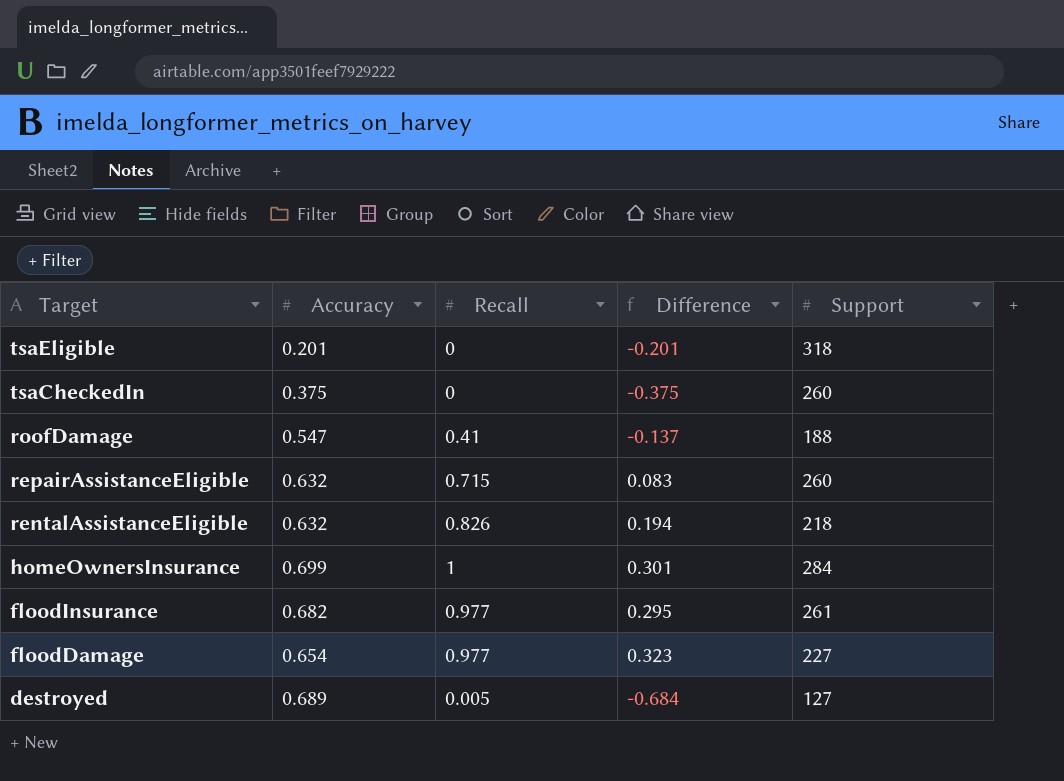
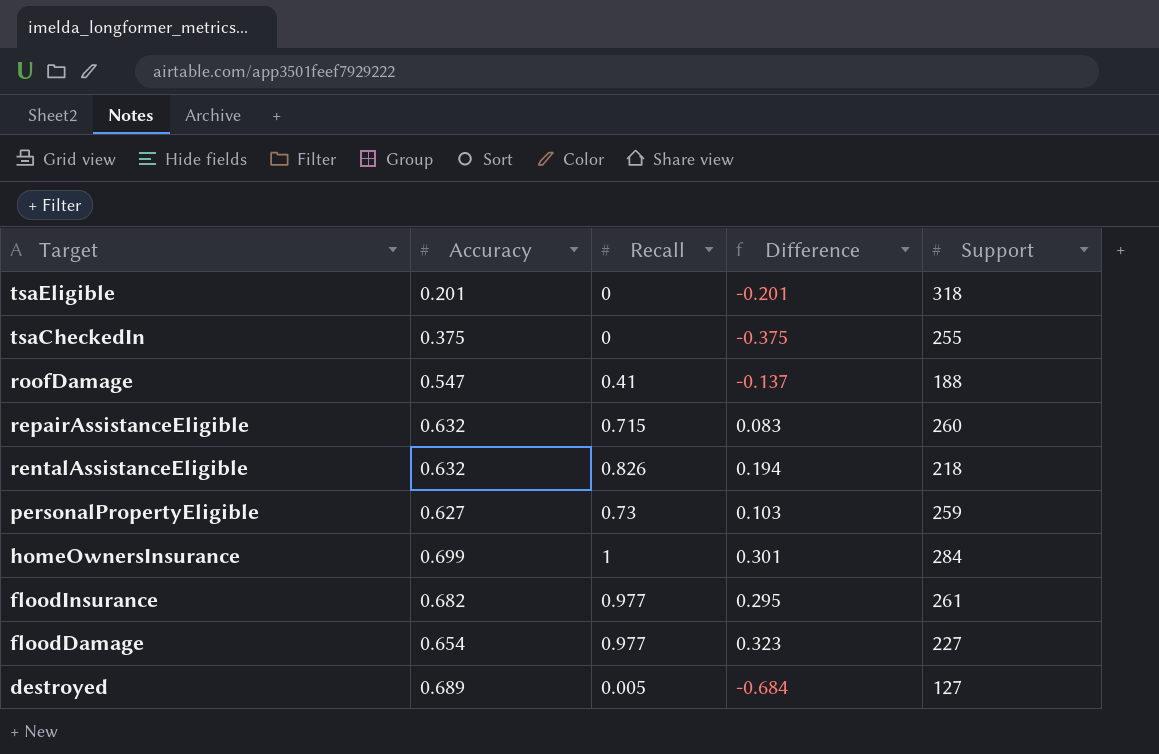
tsaCheckedIn | Support: 260 -> 255
row personalPropertyEligible: none -> 0.627 | 0.73 | 0.103 | 259

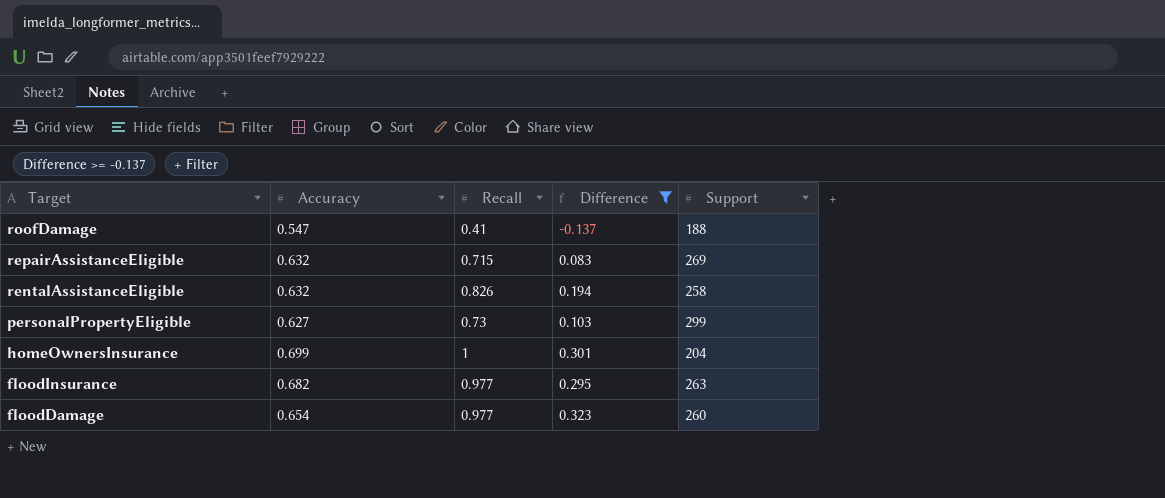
filter: none -> Difference >= -0.137
repairAssistanceEligible | Support: 260 -> 269
rentalAssistanceEligible | Support: 218 -> 258
personalPropertyEligible | Support: 259 -> 299
homeOwnersInsurance | Support: 284 -> 204
floodInsurance | Support: 261 -> 263
floodDamage | Support: 227 -> 260

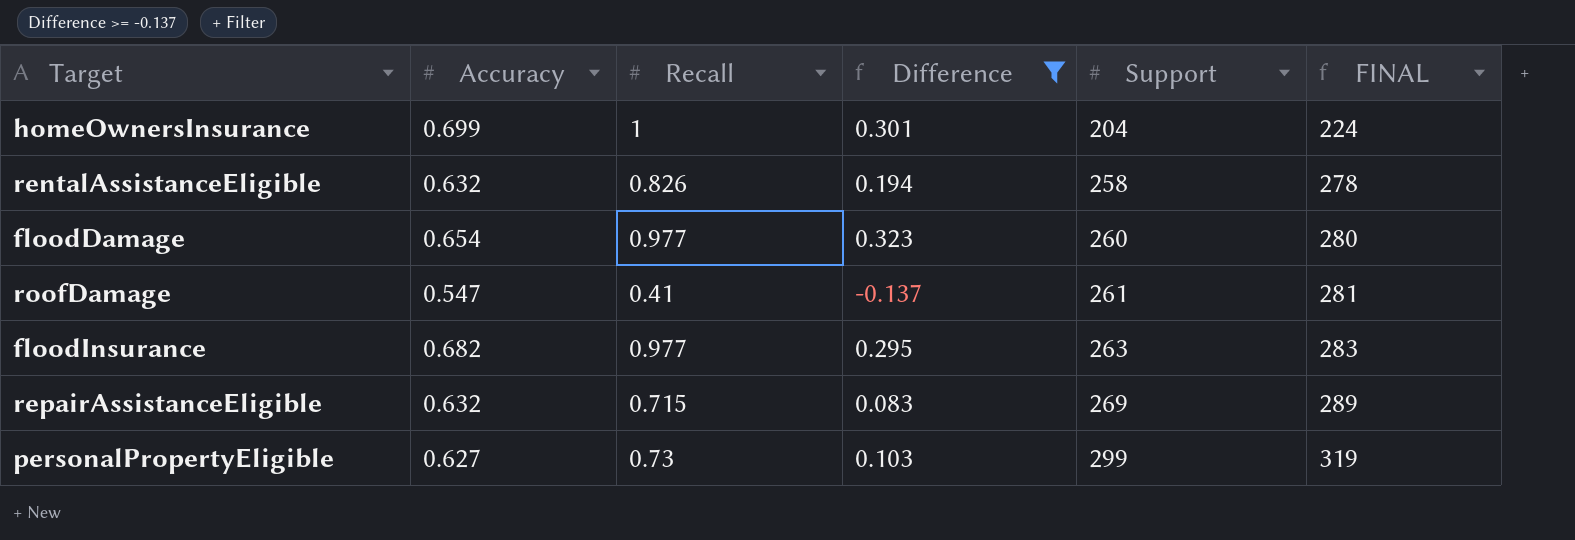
row order: Target descending -> Support ascending
column FINAL | formula: none -> [Support] + 20
roofDamage | Support: 188 -> 261

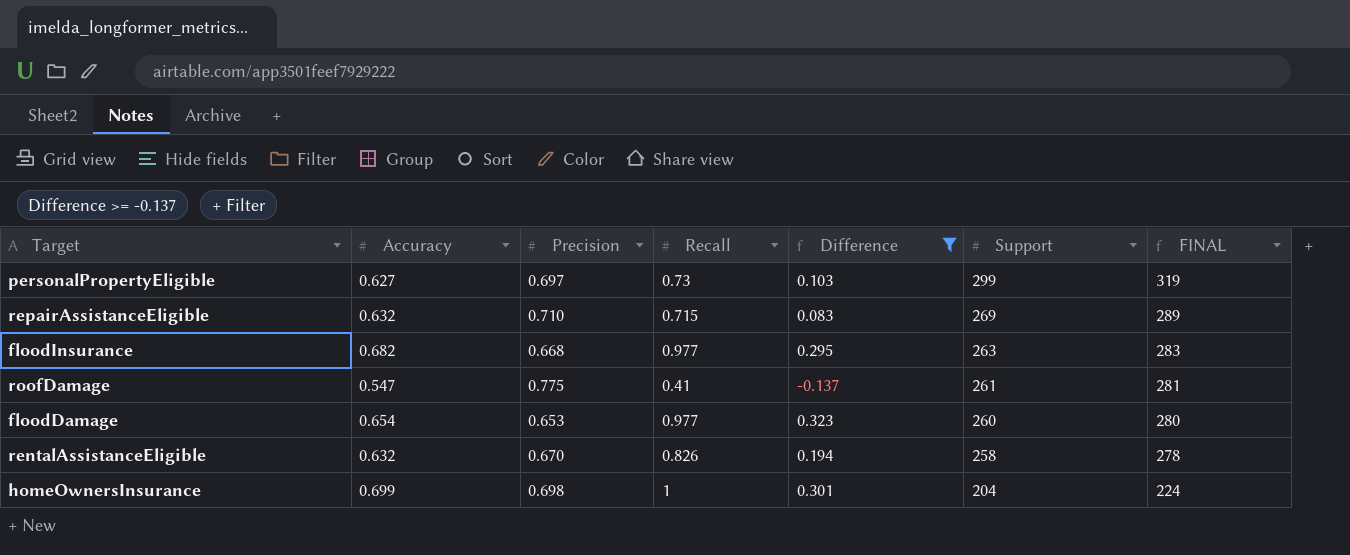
row order: Support ascending -> Support descending
column Precision | position: none -> 3

